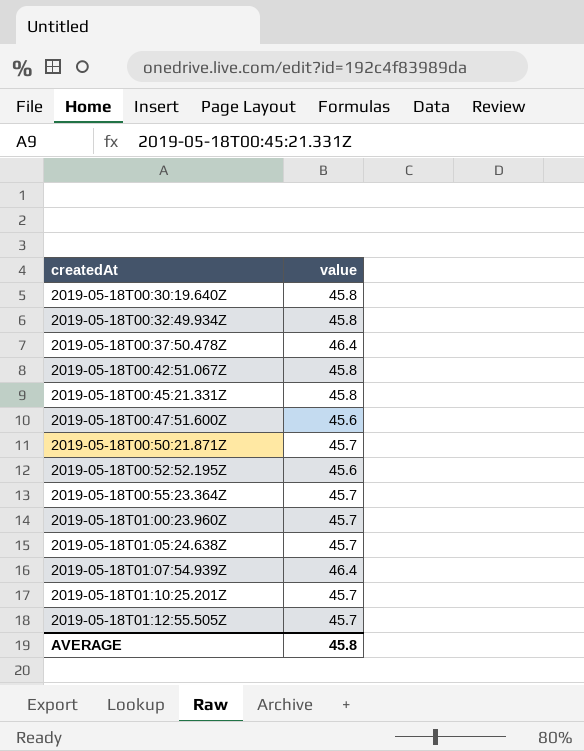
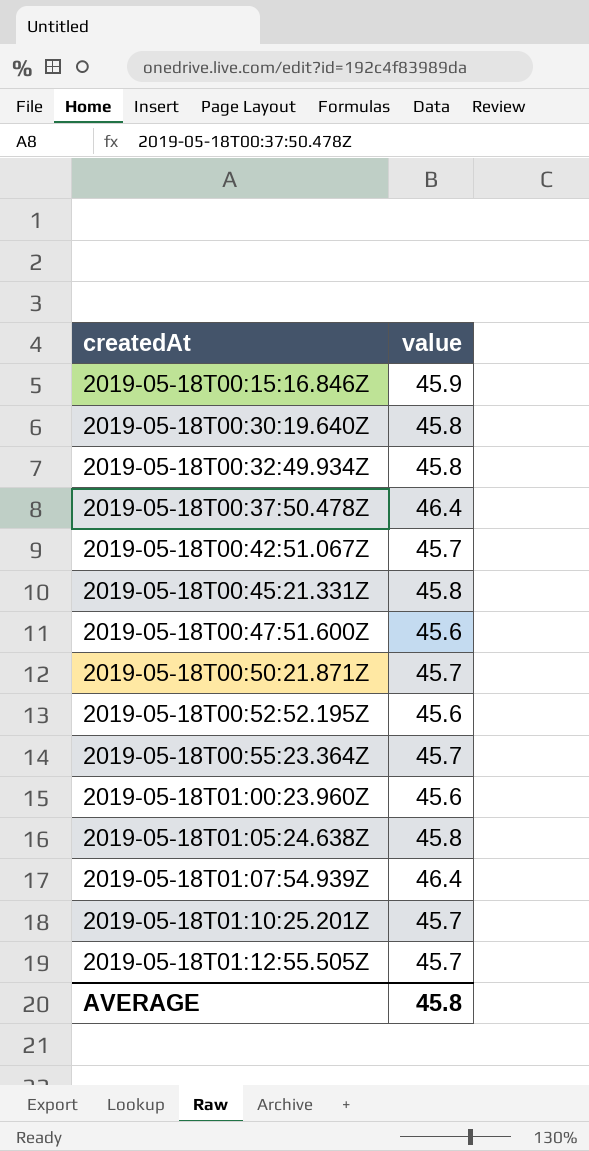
row 2019-05-18T00:15:16.846Z: none -> 45.9
2019-05-18T00:42:51.067Z | value: 45.8 -> 45.7
2019-05-18T01:00:23.960Z | value: 45.7 -> 45.6
2019-05-18T01:05:24.638Z | value: 45.7 -> 45.8

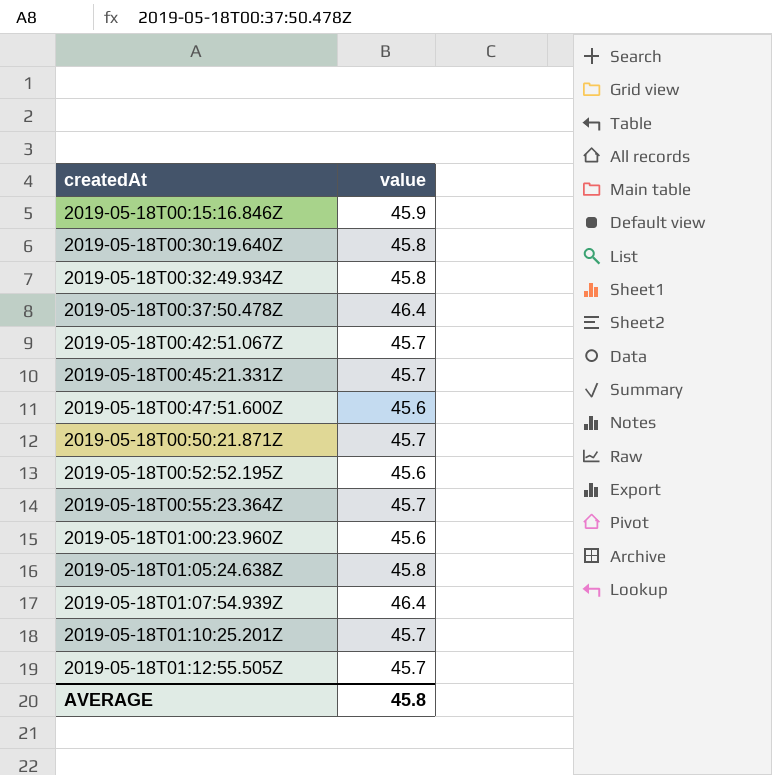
2019-05-18T00:45:21.331Z | value: 45.8 -> 45.7

